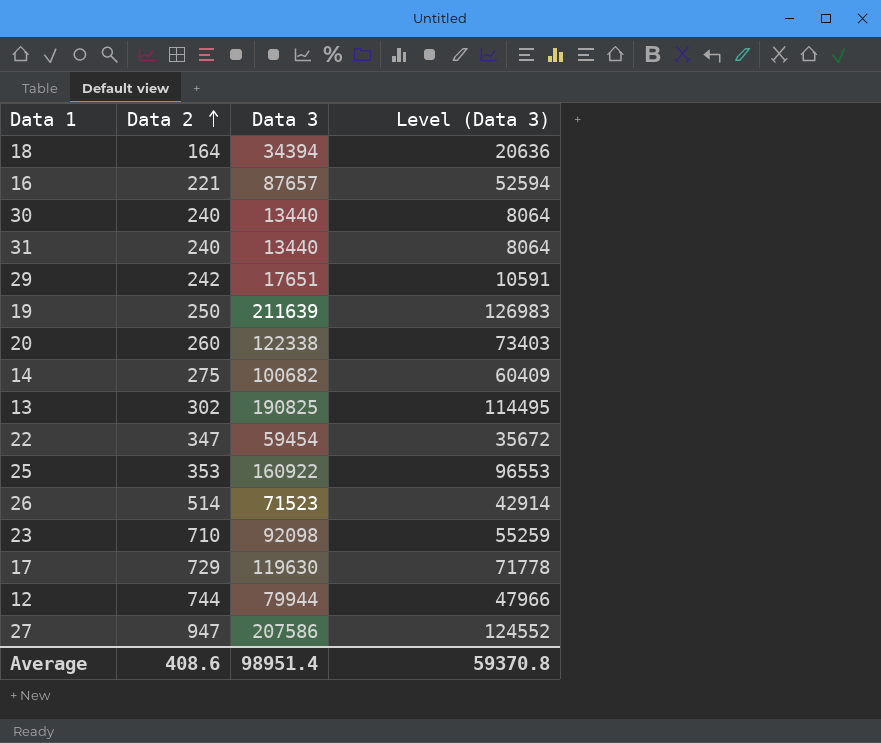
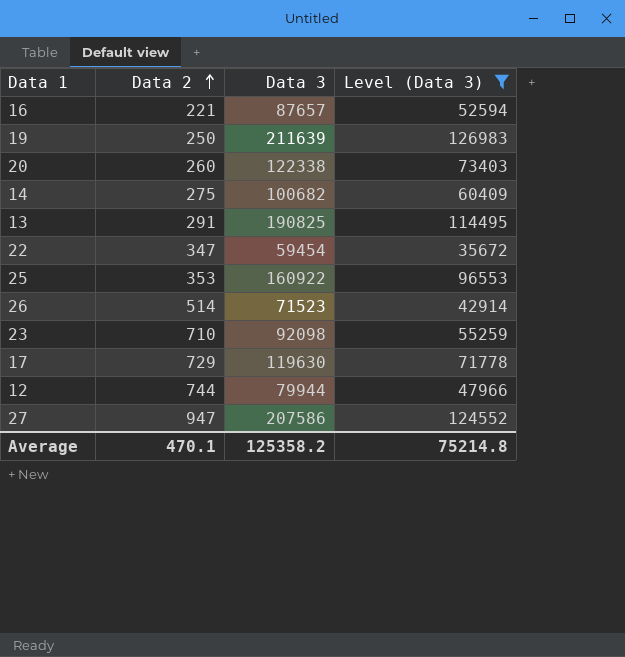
filter: none -> Level (Data 3) >= 35672
13 | Data 2: 302 -> 291
Average | Data 2: 408.6 -> 470.1
Average | Data 3: 98951.4 -> 125358.2
Average | Level (Data 3): 59370.8 -> 75214.8

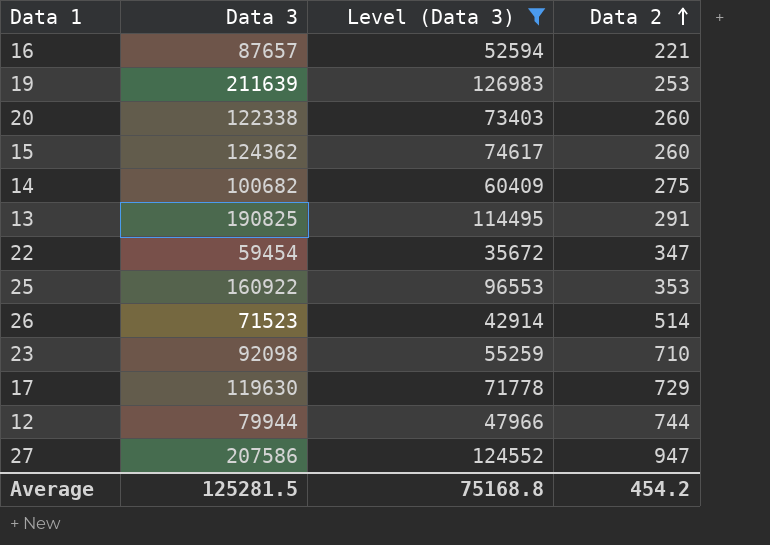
column Data 2 | position: 2 -> 4
19 | Data 2: 250 -> 253
row 15: none -> 124362 | 74617 | 260
Average | Data 3: 125358.2 -> 125281.5
Average | Level (Data 3): 75214.8 -> 75168.8
Average | Data 2: 470.1 -> 454.2

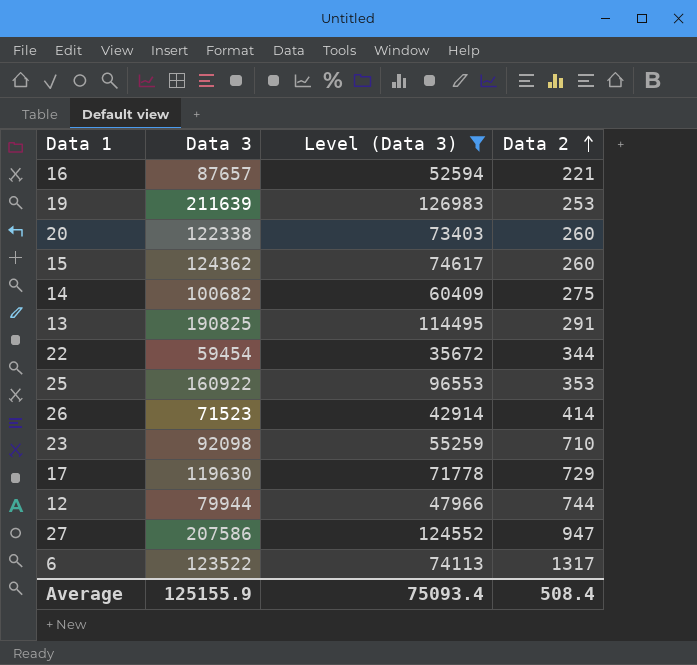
22 | Data 2: 347 -> 344
26 | Data 2: 514 -> 414
row 6: none -> 123522 | 74113 | 1317
Average | Data 3: 125281.5 -> 125155.9
Average | Level (Data 3): 75168.8 -> 75093.4
Average | Data 2: 454.2 -> 508.4

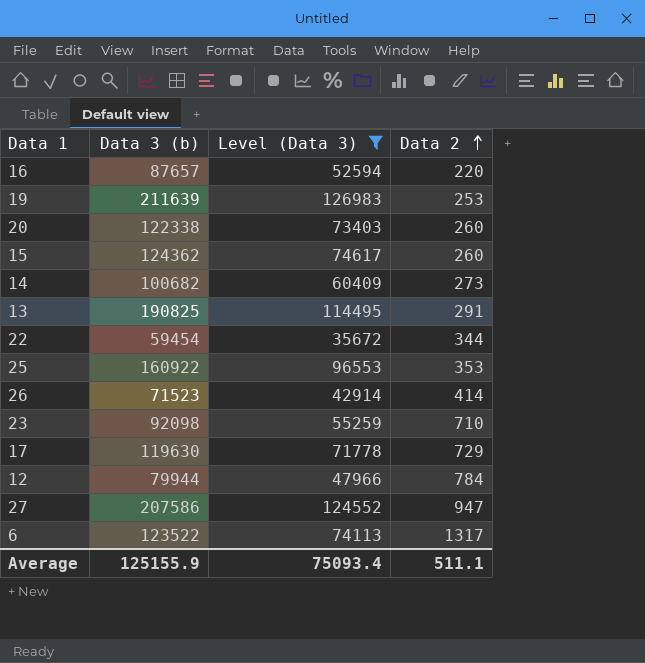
column name: Data 3 -> Data 3 (b)
16 | Data 2: 221 -> 220
14 | Data 2: 275 -> 273
12 | Data 2: 744 -> 784
Average | Data 2: 508.4 -> 511.1

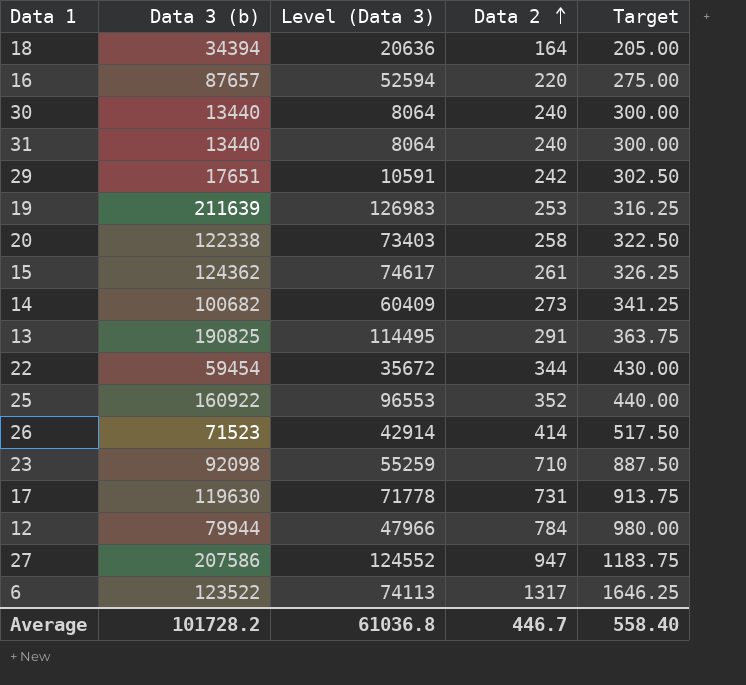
filter: Level (Data 3) >= 35672 -> none
column Target | formula: none -> [Data 2] * 1.25
20 | Data 2: 260 -> 258
15 | Data 2: 260 -> 261
25 | Data 2: 353 -> 352
17 | Data 2: 729 -> 731
Average | Data 3 (b): 125155.9 -> 101728.2
Average | Level (Data 3): 75093.4 -> 61036.8
Average | Data 2: 511.1 -> 446.7

